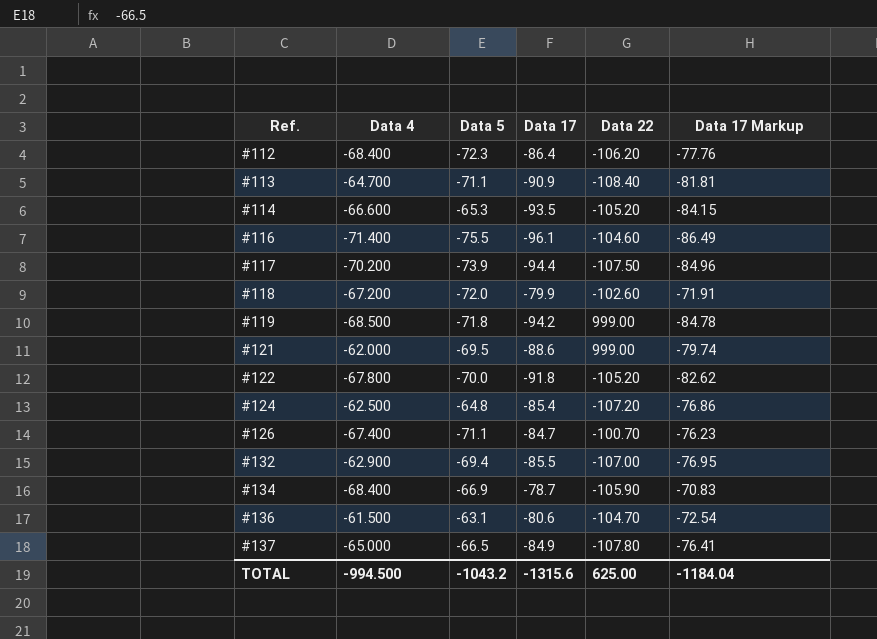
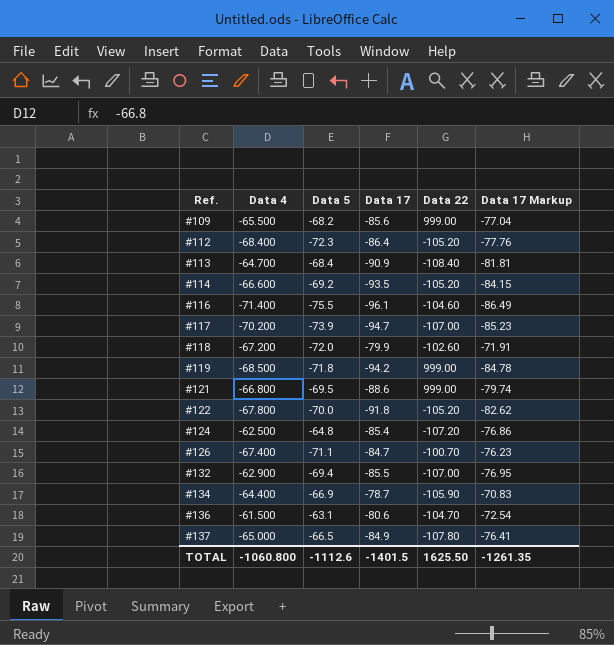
row #109: none -> -65.500 | -68.2 | -85.6 | 999.00 | -77.04
#112 | Data 22: -106.20 -> -105.20
#113 | Data 5: -71.1 -> -68.4
#114 | Data 5: -65.3 -> -69.2
#117 | Data 17: -94.4 -> -94.7
#117 | Data 22: -107.50 -> -107.00
#117 | Data 17 Markup: -84.96 -> -85.23
#121 | Data 4: -62.000 -> -66.800
#134 | Data 4: -68.400 -> -64.400
TOTAL | Data 4: -994.500 -> -1060.800
TOTAL | Data 5: -1043.2 -> -1112.6
TOTAL | Data 17: -1315.6 -> -1401.5
TOTAL | Data 22: 625.00 -> 1625.50
TOTAL | Data 17 Markup: -1184.04 -> -1261.35

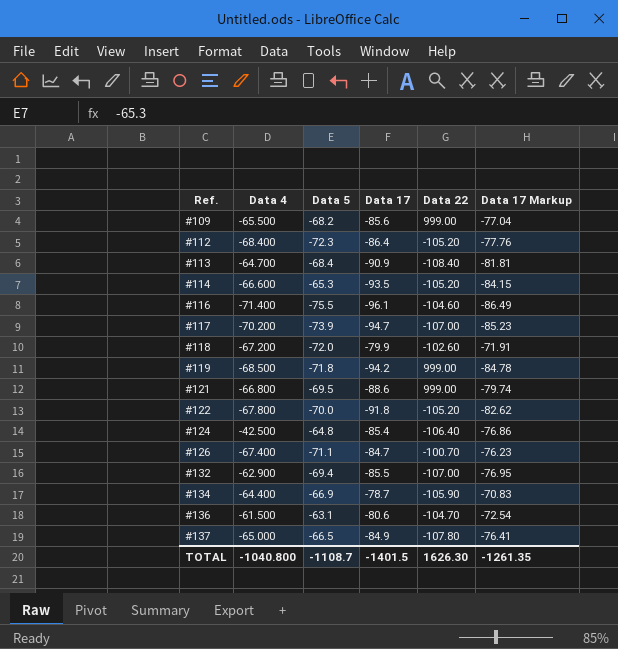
#114 | Data 5: -69.2 -> -65.3
#124 | Data 4: -62.500 -> -42.500
#124 | Data 22: -107.20 -> -106.40
TOTAL | Data 4: -1060.800 -> -1040.800
TOTAL | Data 5: -1112.6 -> -1108.7
TOTAL | Data 22: 1625.50 -> 1626.30

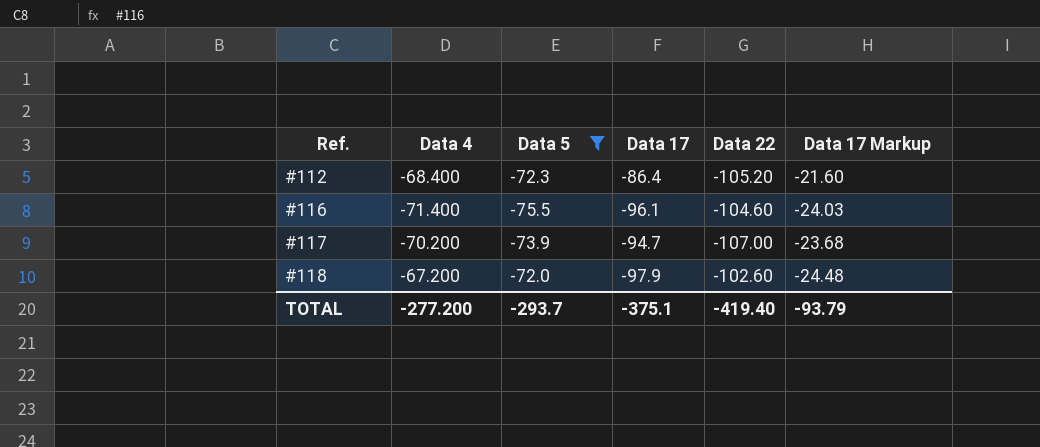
filter: none -> Data 5 <= -72.0
column Data 17 Markup | formula: [Data 17] * 0.9 -> [Data 17] * 0.25
#118 | Data 17: -79.9 -> -97.9
TOTAL | Data 4: -1040.800 -> -277.200
TOTAL | Data 5: -1108.7 -> -293.7
TOTAL | Data 17: -1401.5 -> -375.1
TOTAL | Data 22: 1626.30 -> -419.40
TOTAL | Data 17 Markup: -1261.35 -> -93.79

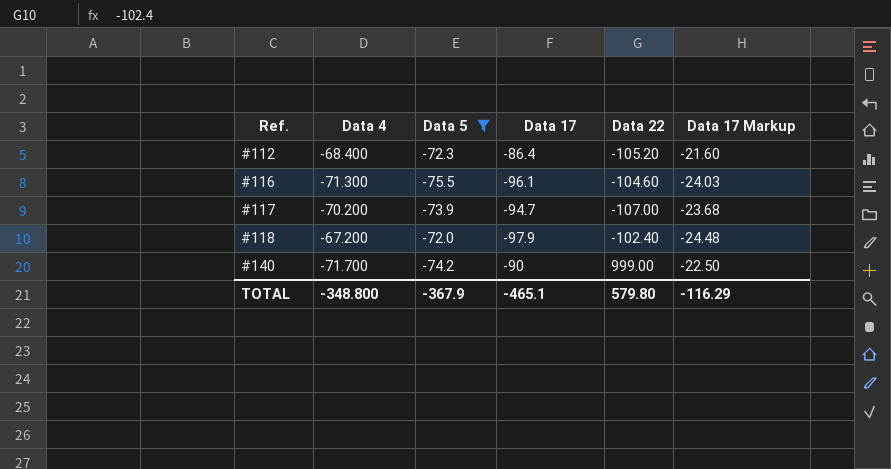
#116 | Data 4: -71.400 -> -71.300
#118 | Data 22: -102.60 -> -102.40
row #140: none -> -71.700 | -74.2 | -90 | 999.00 | -22.50
TOTAL | Data 4: -277.200 -> -348.800
TOTAL | Data 5: -293.7 -> -367.9
TOTAL | Data 17: -375.1 -> -465.1
TOTAL | Data 22: -419.40 -> 579.80
TOTAL | Data 17 Markup: -93.79 -> -116.29

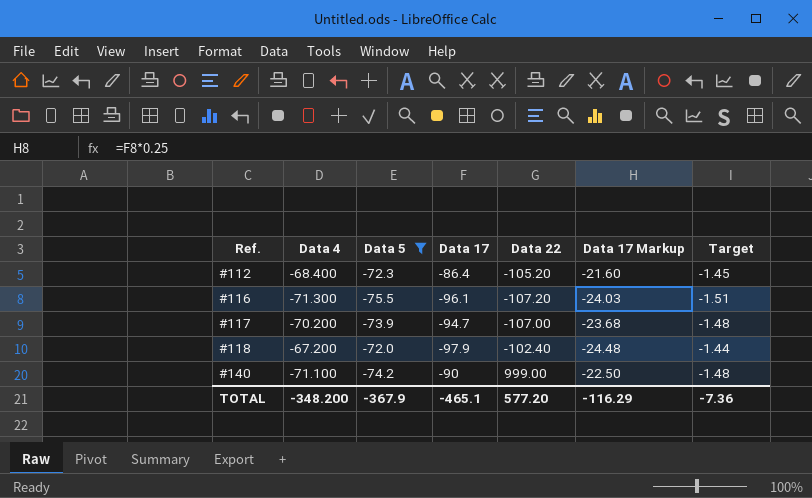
column Target | formula: none -> [Data 5] * 0.02
#116 | Data 22: -104.60 -> -107.20
#140 | Data 4: -71.700 -> -71.100
TOTAL | Data 4: -348.800 -> -348.200
TOTAL | Data 22: 579.80 -> 577.20

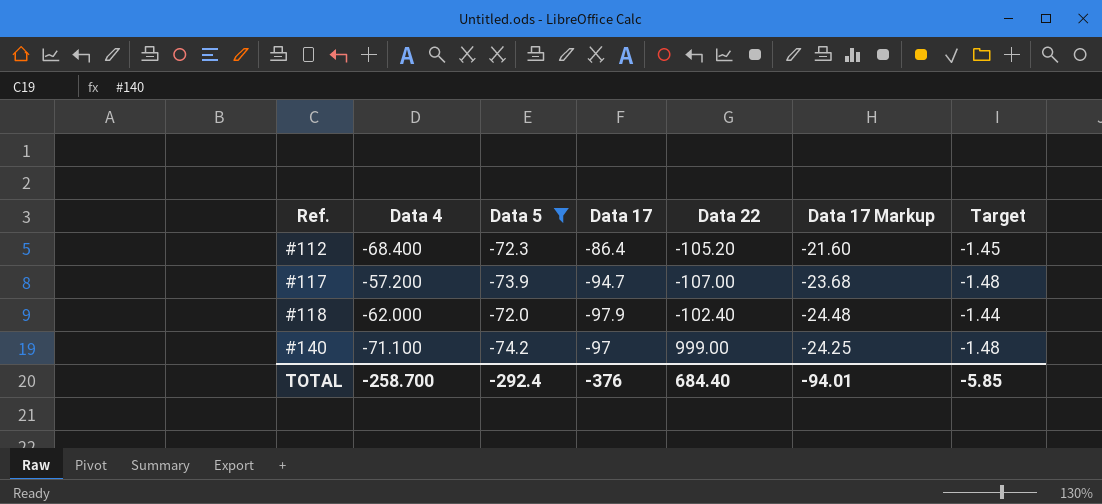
row #116: -71.300 | -75.5 | -96.1 | -107.20 | -24.03 | -1.51 -> none
#117 | Data 4: -70.200 -> -57.200
#118 | Data 4: -67.200 -> -62.000
#140 | Data 17: -90 -> -97
#140 | Data 17 Markup: -22.50 -> -24.25
TOTAL | Data 4: -348.200 -> -258.700
TOTAL | Data 5: -367.9 -> -292.4
TOTAL | Data 17: -465.1 -> -376
TOTAL | Data 22: 577.20 -> 684.40
TOTAL | Data 17 Markup: -116.29 -> -94.01
TOTAL | Target: -7.36 -> -5.85

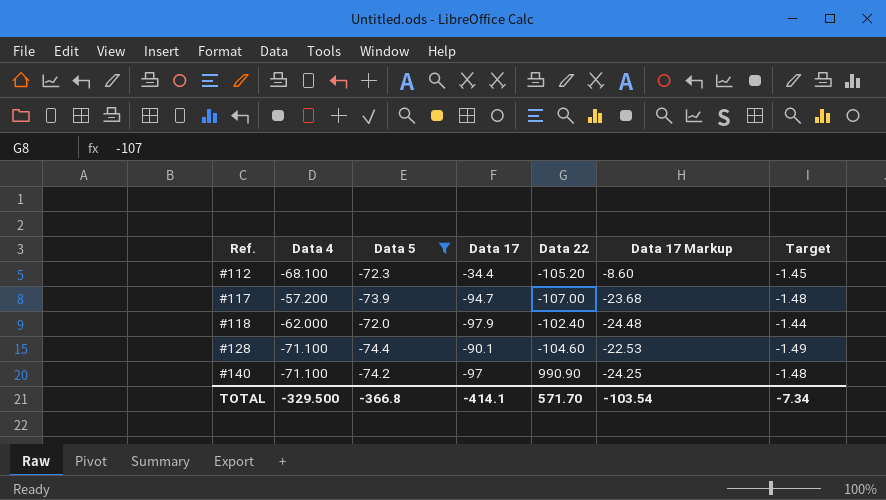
#112 | Data 4: -68.400 -> -68.100
#112 | Data 17: -86.4 -> -34.4
#112 | Data 17 Markup: -21.60 -> -8.60
row #128: none -> -71.100 | -74.4 | -90.1 | -104.60 | -22.53 | -1.49
#140 | Data 22: 999.00 -> 990.90
TOTAL | Data 4: -258.700 -> -329.500
TOTAL | Data 5: -292.4 -> -366.8
TOTAL | Data 17: -376 -> -414.1
TOTAL | Data 22: 684.40 -> 571.70
TOTAL | Data 17 Markup: -94.01 -> -103.54
TOTAL | Target: -5.85 -> -7.34

